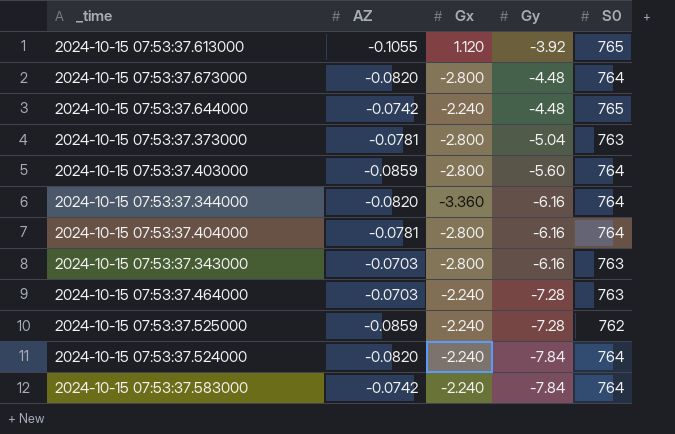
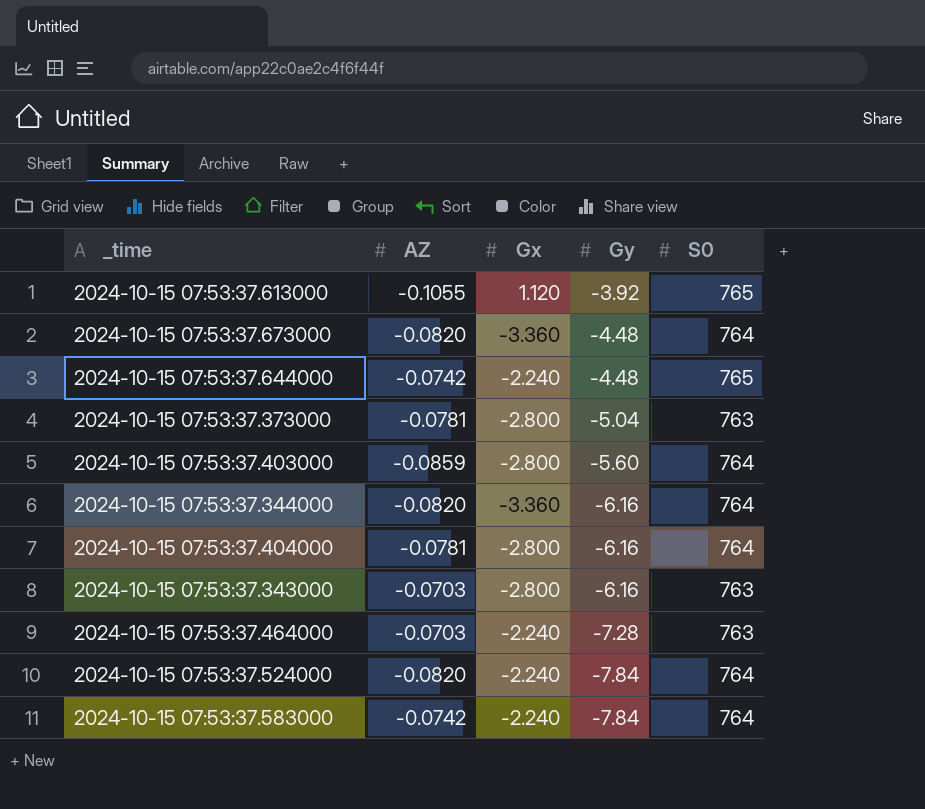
row 2024-10-15 07:53:37.525000: -0.0859 | -2.240 | -7.28 | 762 -> none
2024-10-15 07:53:37.673000 | Gx: -2.800 -> -3.360

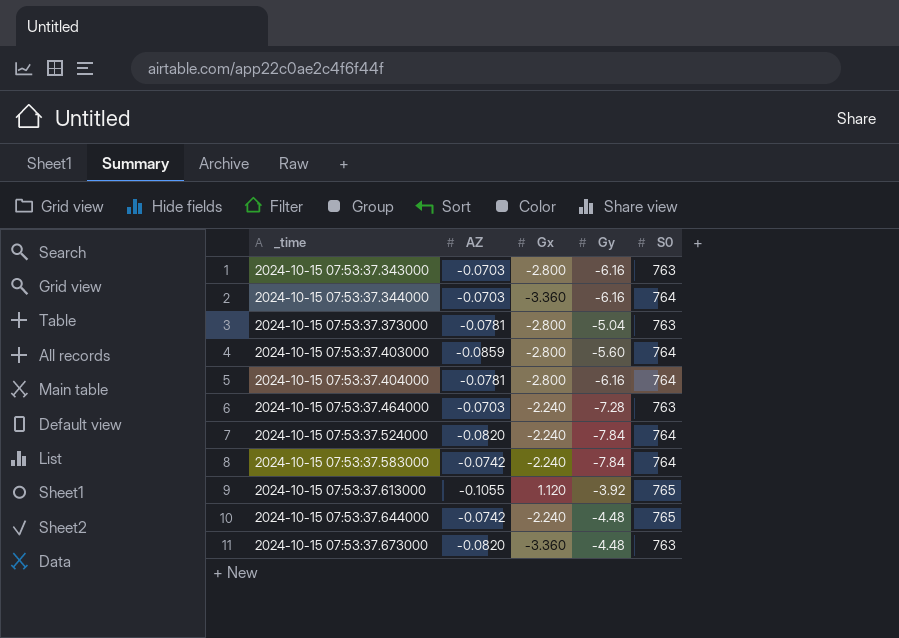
row order: Gy descending -> _time ascending
2024-10-15 07:53:37.344000 | AZ: -0.0820 -> -0.0703
2024-10-15 07:53:37.673000 | S0: 764 -> 763

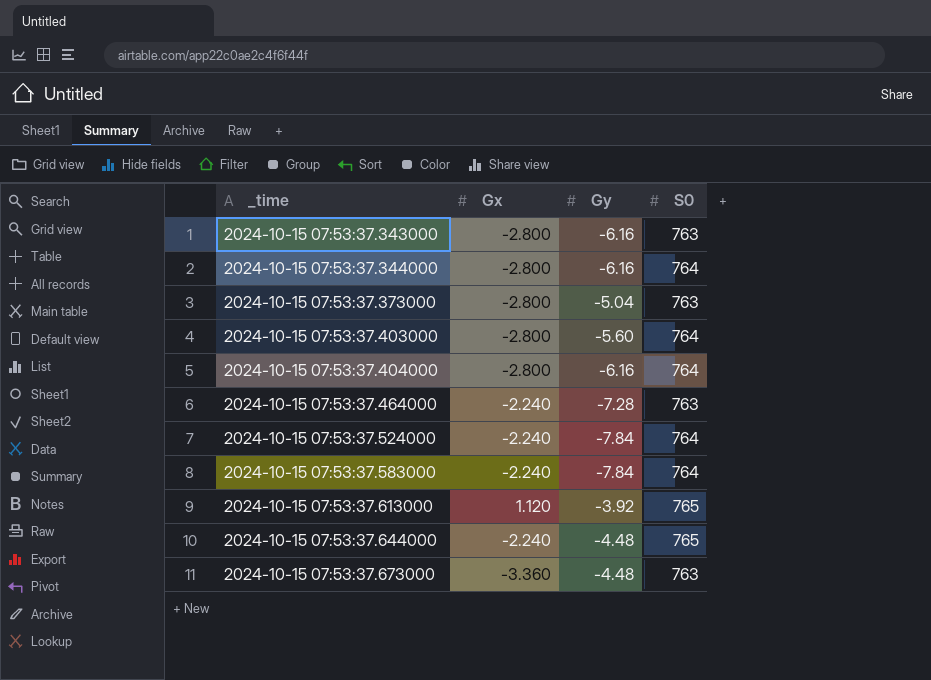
column AZ | position: 2 -> none
2024-10-15 07:53:37.344000 | Gx: -3.360 -> -2.800

